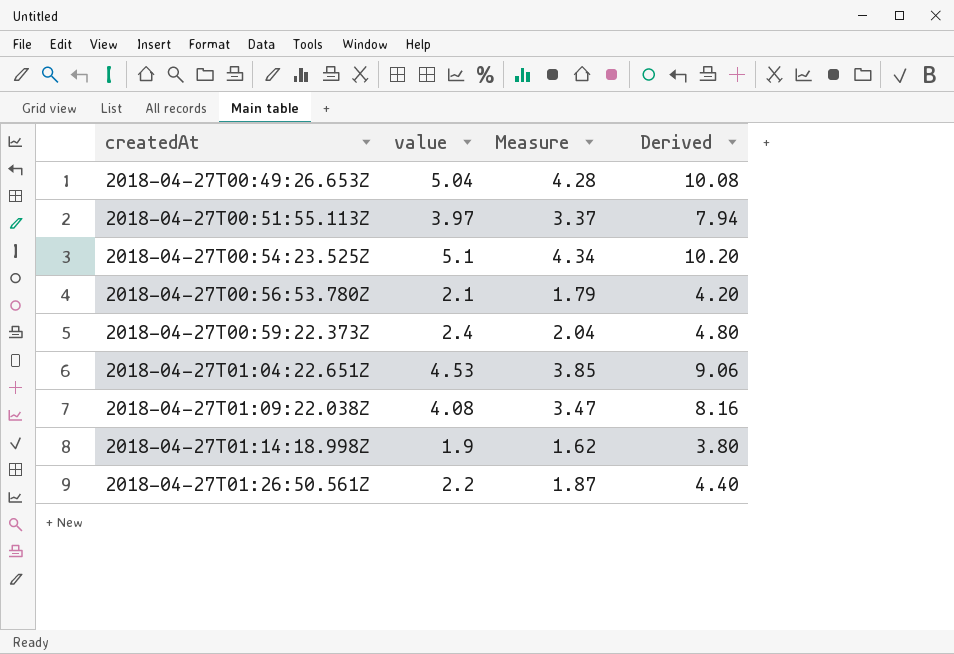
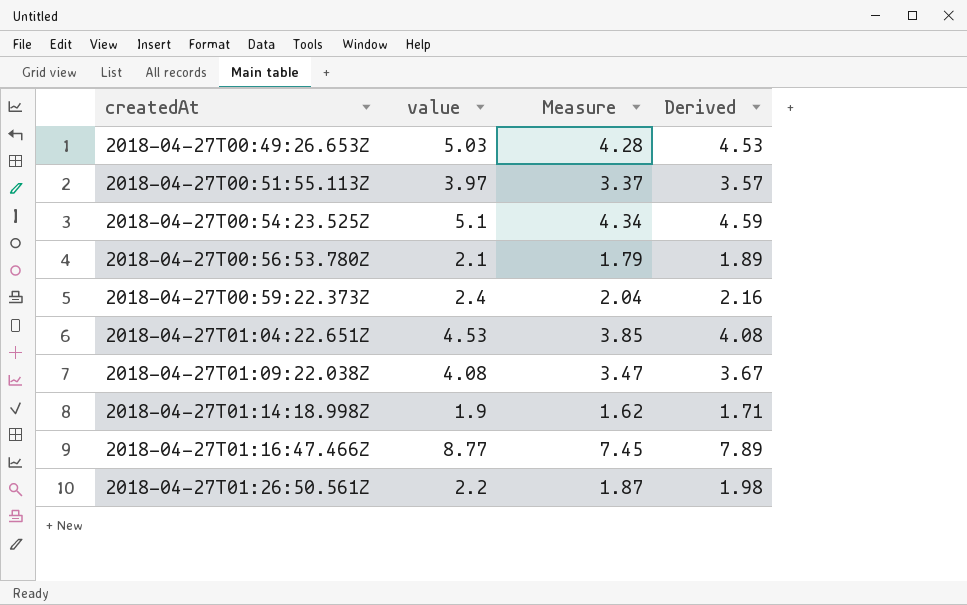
column Derived | formula: [value] * 2 -> [value] * 0.9
2018-04-27T00:49:26.653Z | value: 5.04 -> 5.03
row 2018-04-27T01:16:47.466Z: none -> 8.77 | 7.45 | 7.89

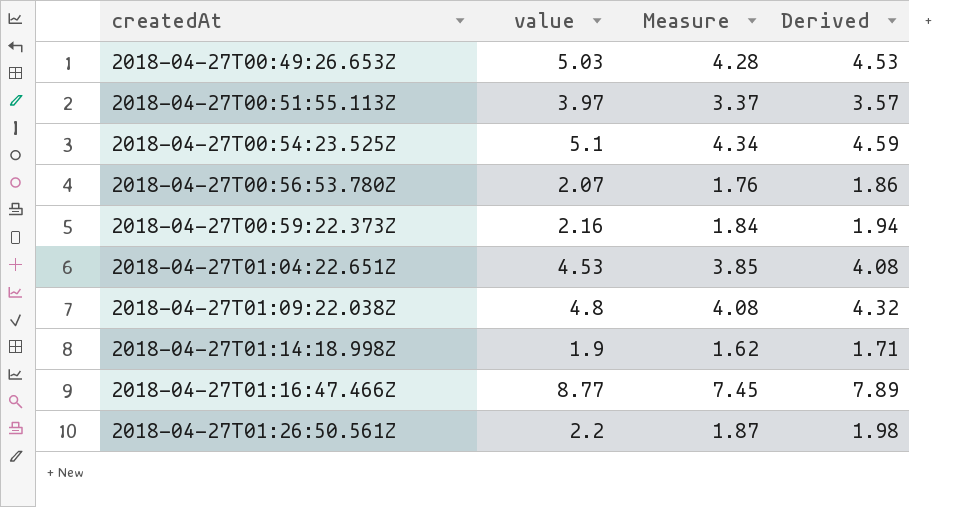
2018-04-27T00:56:53.780Z | value: 2.1 -> 2.07
2018-04-27T00:56:53.780Z | Measure: 1.79 -> 1.76
2018-04-27T00:56:53.780Z | Derived: 1.89 -> 1.86
2018-04-27T00:59:22.373Z | value: 2.4 -> 2.16
2018-04-27T00:59:22.373Z | Measure: 2.04 -> 1.84
2018-04-27T00:59:22.373Z | Derived: 2.16 -> 1.94
2018-04-27T01:09:22.038Z | value: 4.08 -> 4.8
2018-04-27T01:09:22.038Z | Measure: 3.47 -> 4.08
2018-04-27T01:09:22.038Z | Derived: 3.67 -> 4.32

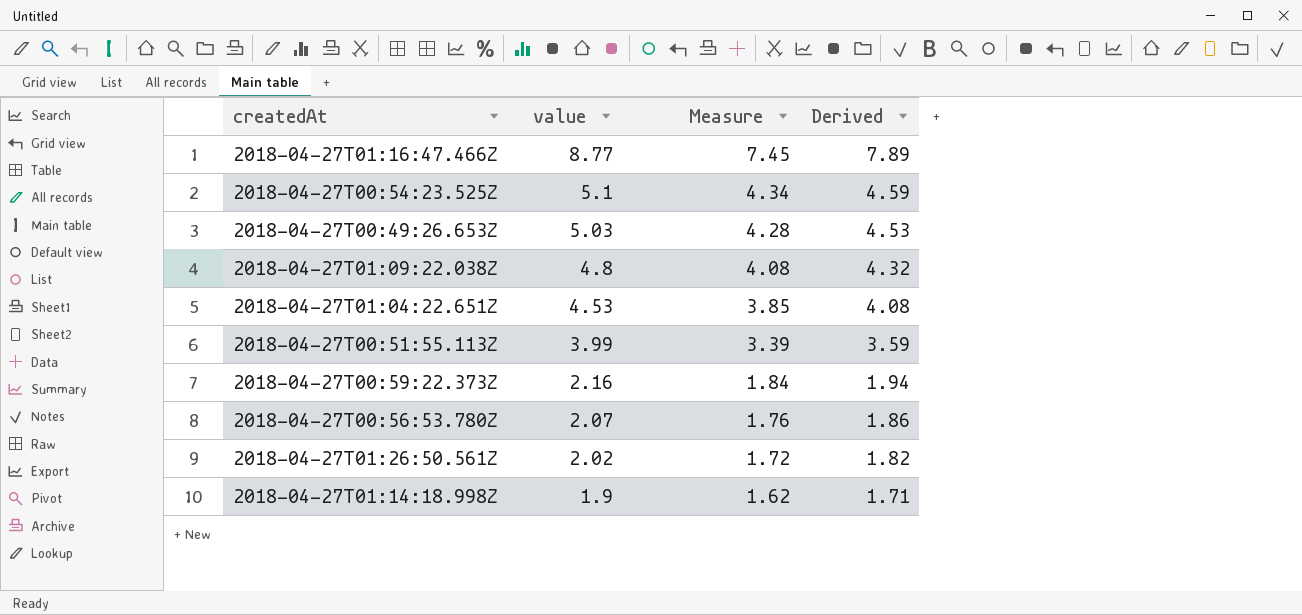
row order: createdAt ascending -> value descending
2018-04-27T00:51:55.113Z | value: 3.97 -> 3.99
2018-04-27T00:51:55.113Z | Measure: 3.37 -> 3.39
2018-04-27T00:51:55.113Z | Derived: 3.57 -> 3.59
2018-04-27T01:26:50.561Z | value: 2.2 -> 2.02
2018-04-27T01:26:50.561Z | Measure: 1.87 -> 1.72
2018-04-27T01:26:50.561Z | Derived: 1.98 -> 1.82

